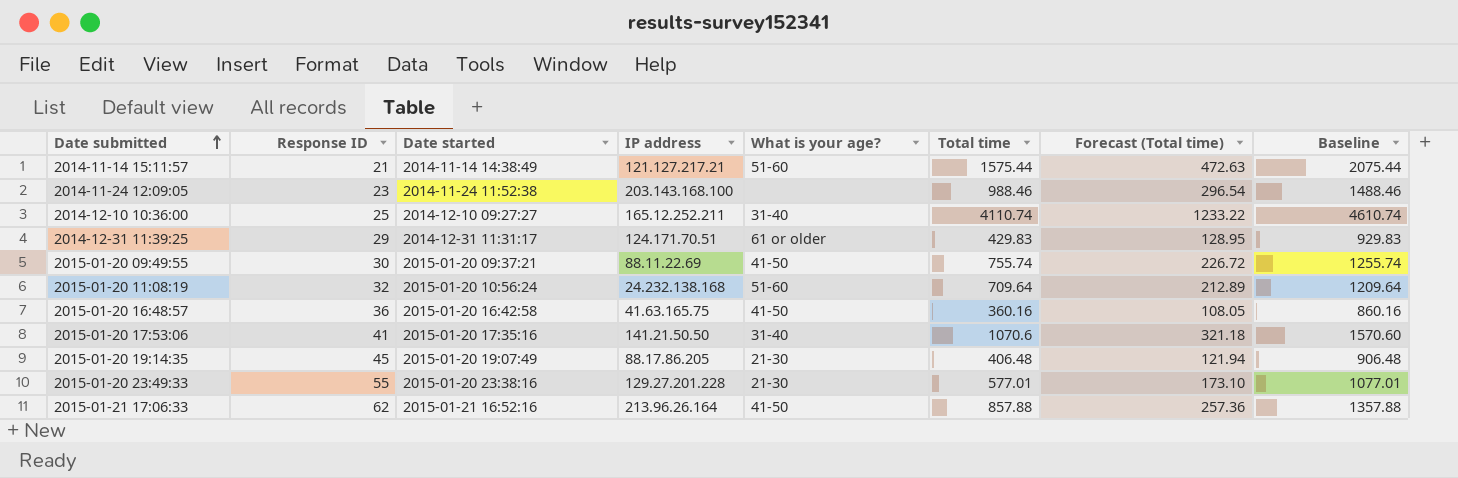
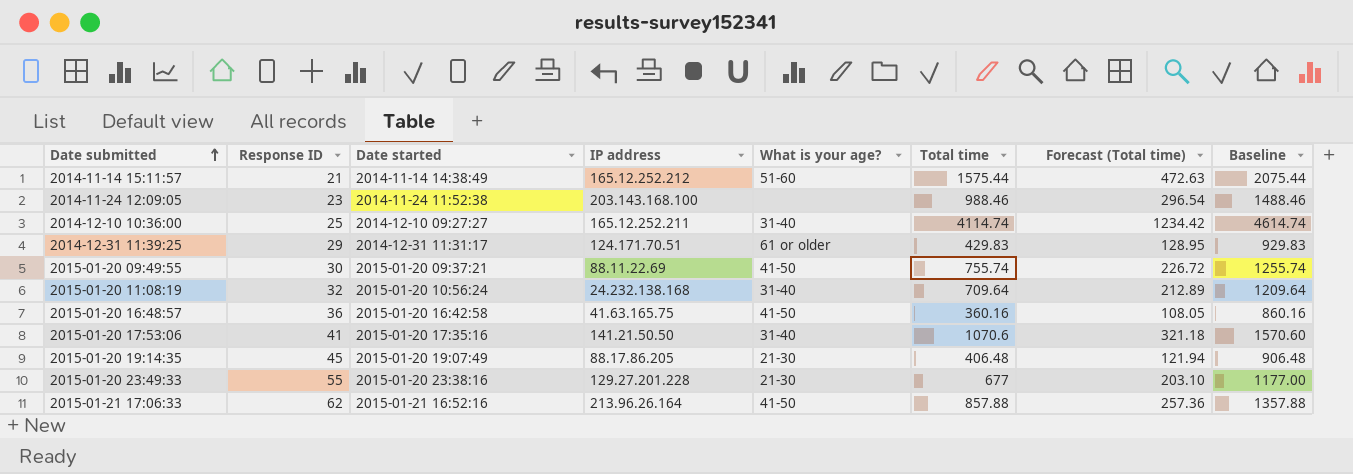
2014-11-14 15:11:57 | IP address: 121.127.217.21 -> 165.12.252.212
2014-12-10 10:36:00 | Total time: 4110.74 -> 4114.74
2014-12-10 10:36:00 | Forecast (Total time): 1233.22 -> 1234.42
2014-12-10 10:36:00 | Baseline: 4610.74 -> 4614.74
2015-01-20 11:08:19 | What is your age?: 51-60 -> 31-40
2015-01-20 23:49:33 | Total time: 577.01 -> 677
2015-01-20 23:49:33 | Forecast (Total time): 173.10 -> 203.10
2015-01-20 23:49:33 | Baseline: 1077.01 -> 1177.00

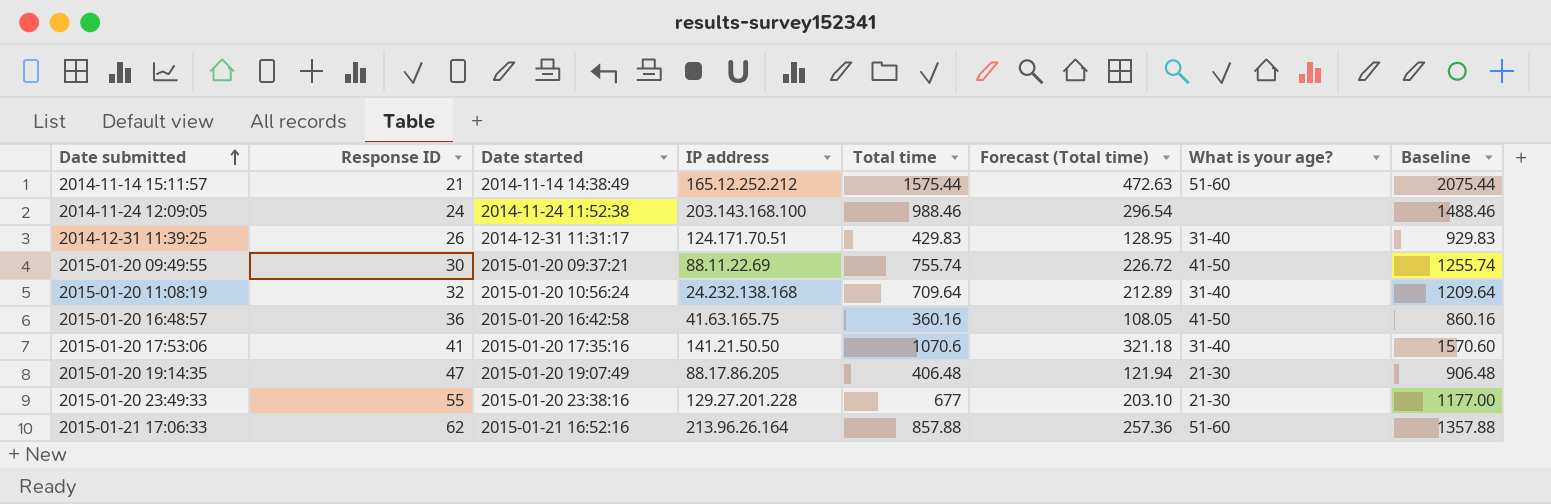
column What is your age? | position: 5 -> 7
row 2014-12-10 10:36:00: 25 | 2014-12-10 09:27:27 | 165.12.252.211 | 31-40 | 4114.74 | 1234.42 | 4614.74 -> none
2014-11-24 12:09:05 | Response ID: 23 -> 24
2014-12-31 11:39:25 | Response ID: 29 -> 26
2014-12-31 11:39:25 | What is your age?: 61 or older -> 31-40
2015-01-20 19:14:35 | Response ID: 45 -> 47
2015-01-21 17:06:33 | What is your age?: 41-50 -> 51-60

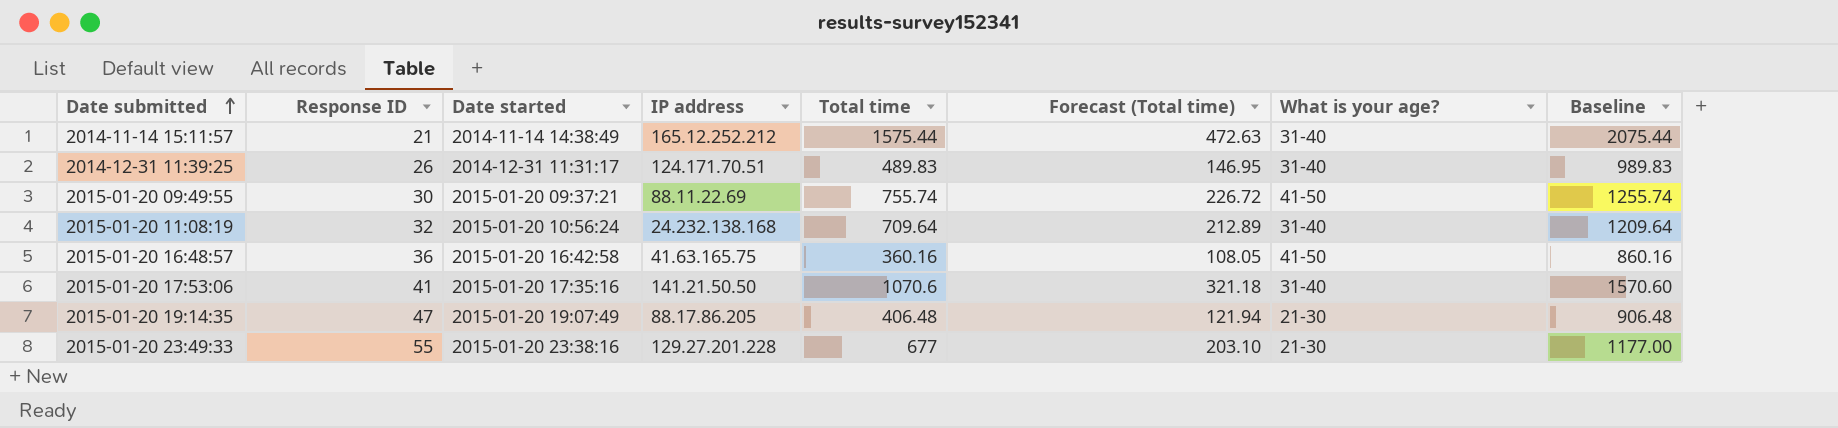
row 2014-11-24 12:09:05: 24 | 2014-11-24 11:52:38 | 203.143.168.100 | 988.46 | 296.54 | none | 1488.46 -> none
row 2015-01-21 17:06:33: 62 | 2015-01-21 16:52:16 | 213.96.26.164 | 857.88 | 257.36 | 51-60 | 1357.88 -> none
2014-11-14 15:11:57 | What is your age?: 51-60 -> 31-40
2014-12-31 11:39:25 | Total time: 429.83 -> 489.83
2014-12-31 11:39:25 | Forecast (Total time): 128.95 -> 146.95
2014-12-31 11:39:25 | Baseline: 929.83 -> 989.83

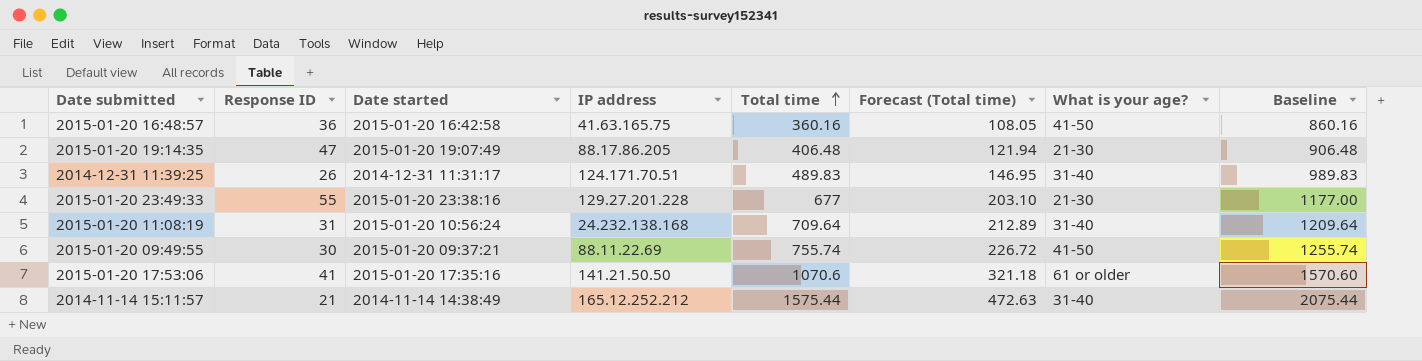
row order: Date submitted ascending -> Total time ascending
2015-01-20 11:08:19 | Response ID: 32 -> 31
2015-01-20 17:53:06 | What is your age?: 31-40 -> 61 or older

